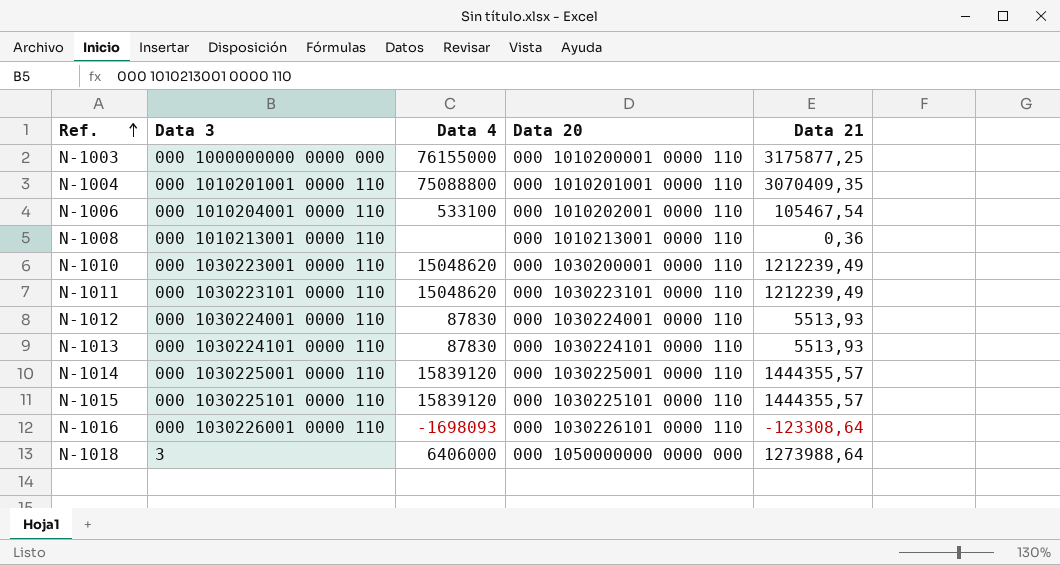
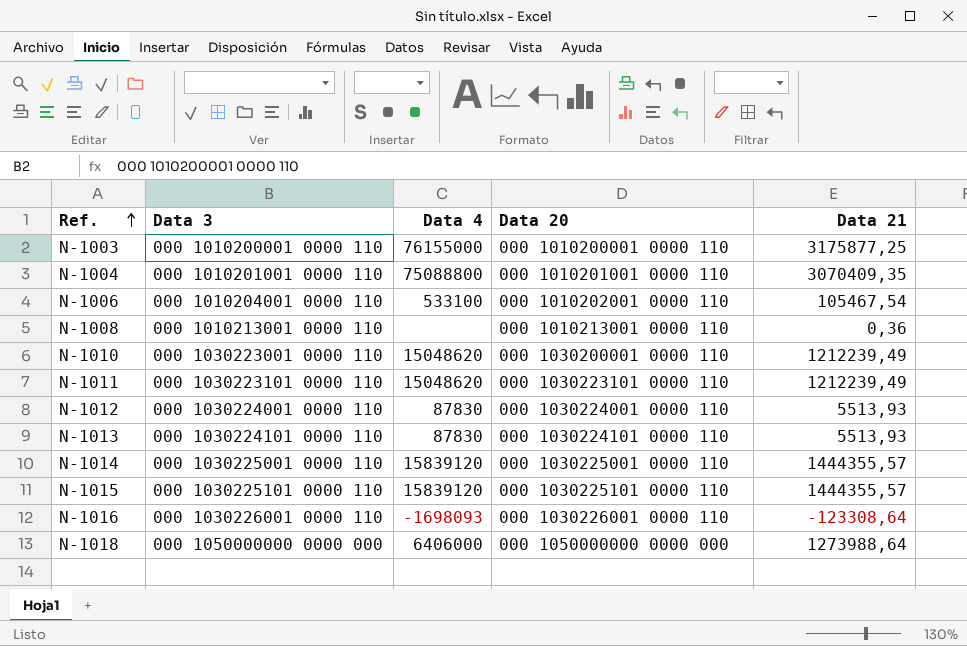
N-1003 | Data 3: 000 1000000000 0000 000 -> 000 1010200001 0000 110
N-1016 | Data 20: 000 1030226101 0000 110 -> 000 1030226001 0000 110
N-1018 | Data 3: 3 -> 000 1050000000 0000 000

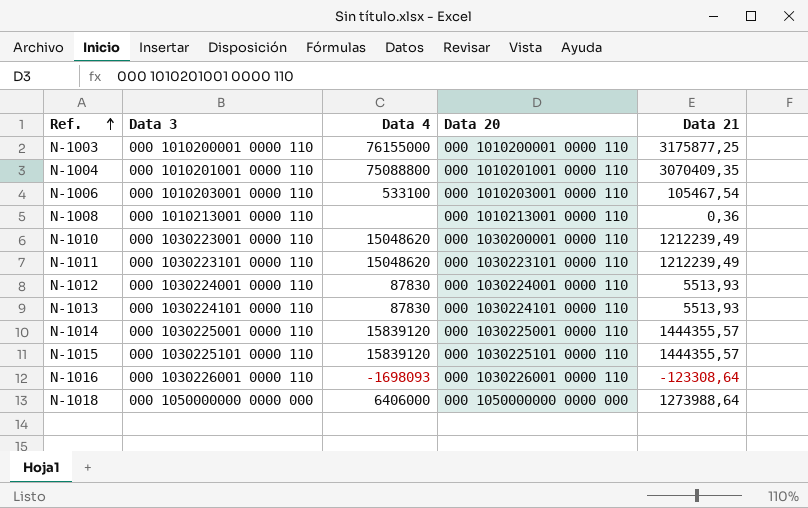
N-1006 | Data 3: 000 1010204001 0000 110 -> 000 1010203001 0000 110
N-1006 | Data 20: 000 1010202001 0000 110 -> 000 1010203001 0000 110

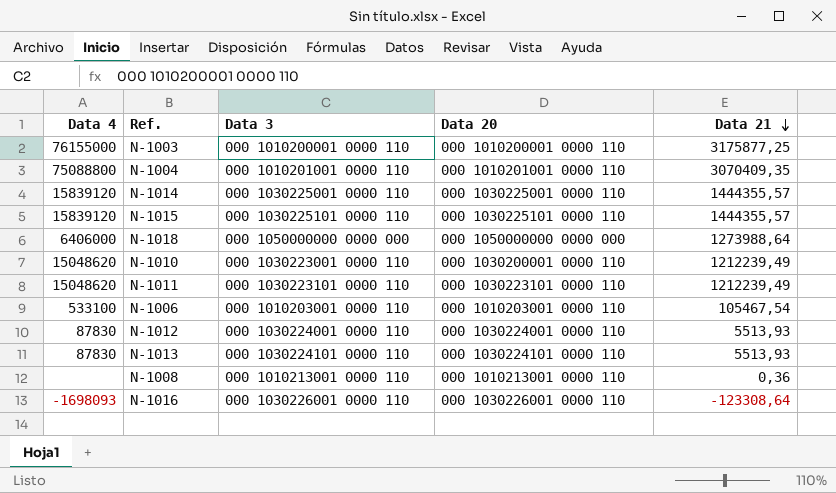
row order: Ref. ascending -> Data 21 descending
column Data 4 | position: 3 -> 1

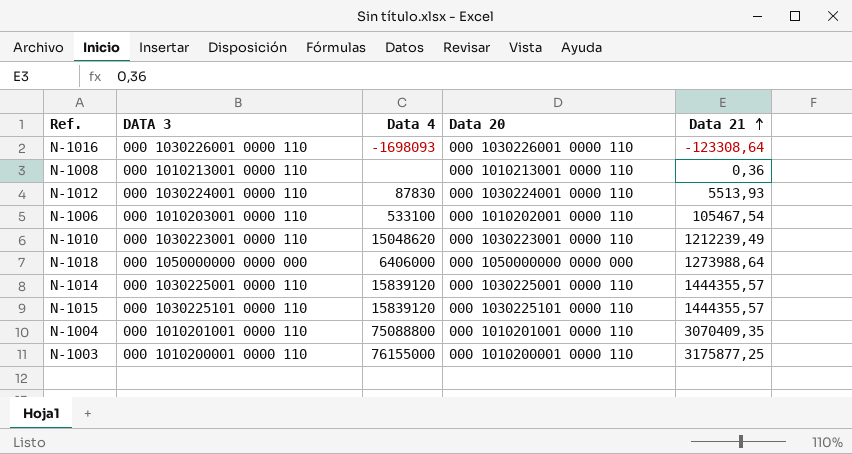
row order: Data 21 descending -> Data 21 ascending
column name: Data 3 -> DATA 3
column Data 4 | position: 1 -> 3
row N-1011: 15048620 | 000 1030223101 0000 110 | 000 1030223101 0000 110 | 1212239,49 -> none
row N-1013: 87830 | 000 1030224101 0000 110 | 000 1030224101 0000 110 | 5513,93 -> none
N-1006 | Data 20: 000 1010203001 0000 110 -> 000 1010202001 0000 110
N-1010 | Data 20: 000 1030200001 0000 110 -> 000 1030223001 0000 110

